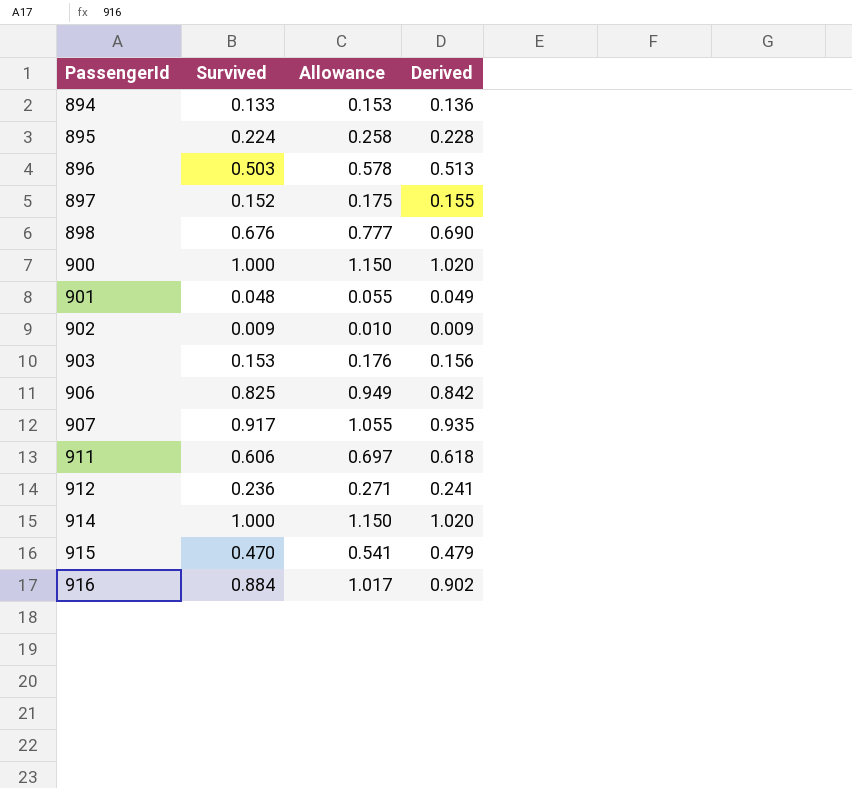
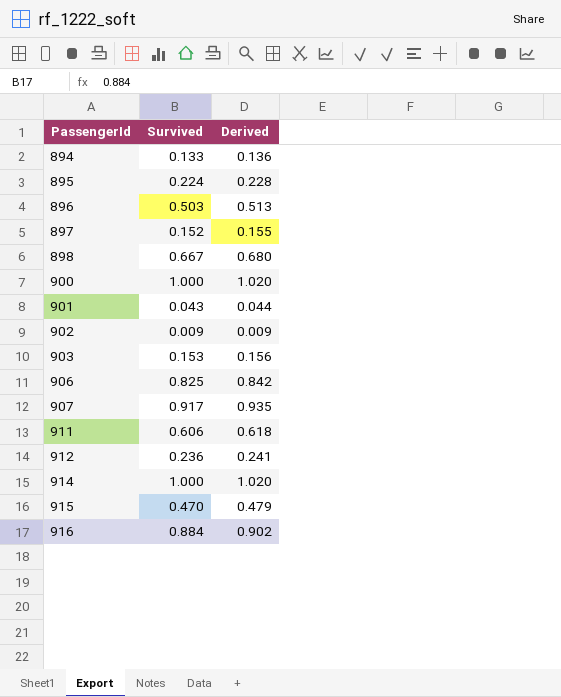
column Allowance | formula: [Survived] * 1.15 -> none
898 | Survived: 0.676 -> 0.667
898 | Derived: 0.690 -> 0.680
901 | Survived: 0.048 -> 0.043
901 | Derived: 0.049 -> 0.044

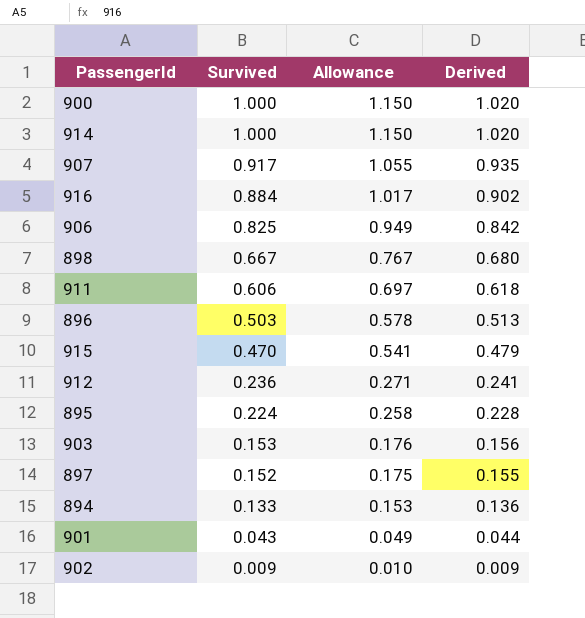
row order: PassengerId ascending -> Survived descending
column Allowance | formula: none -> [Survived] * 1.15

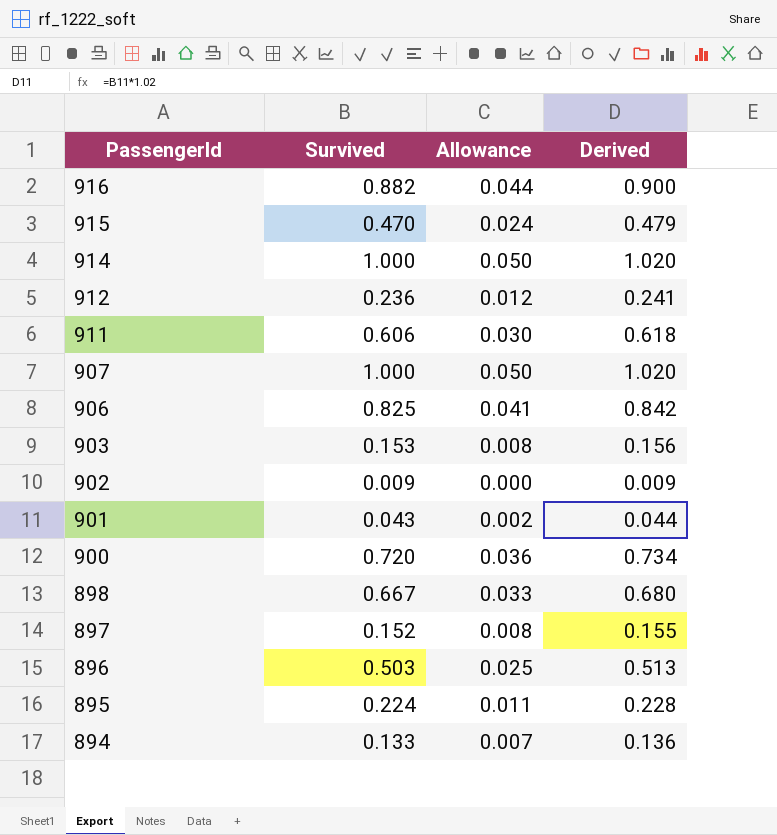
row order: Survived descending -> PassengerId descending
column Allowance | formula: [Survived] * 1.15 -> [Survived] * 0.05
916 | Survived: 0.884 -> 0.882
916 | Derived: 0.902 -> 0.900
907 | Survived: 0.917 -> 1.000
907 | Derived: 0.935 -> 1.020
900 | Survived: 1.000 -> 0.720
900 | Derived: 1.020 -> 0.734

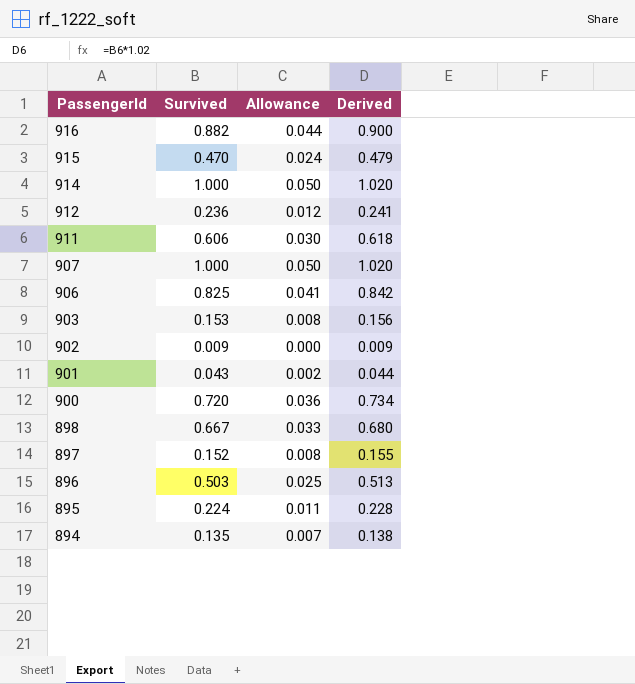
894 | Survived: 0.133 -> 0.135
894 | Derived: 0.136 -> 0.138

